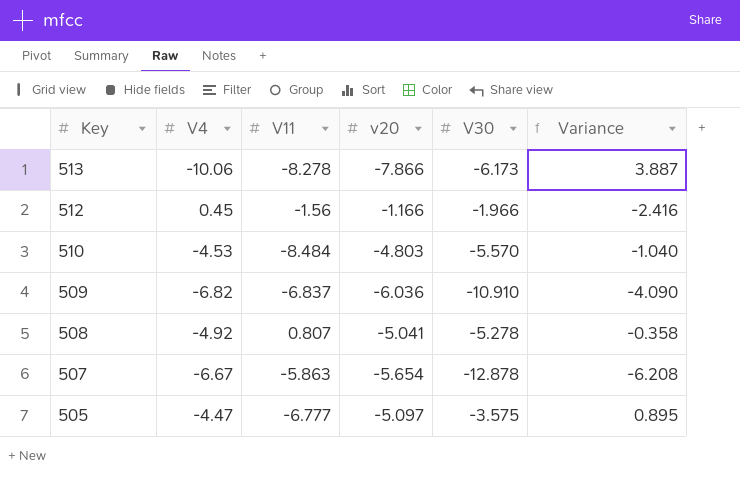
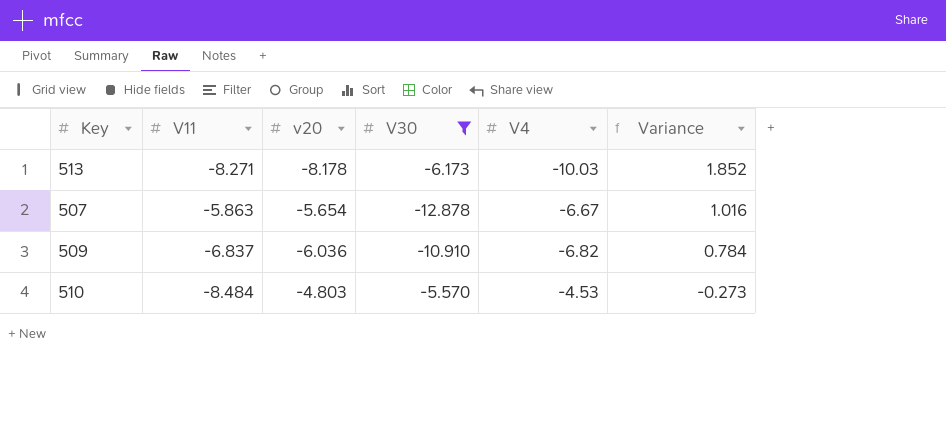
filter: none -> V30 <= -5.570
row order: Key descending -> Variance descending
column V4 | position: 2 -> 5
column Variance | formula: [V30] - [V4] -> [v20] - [V4]
513 | V11: -8.278 -> -8.271
513 | v20: -7.866 -> -8.178
513 | V4: -10.06 -> -10.03

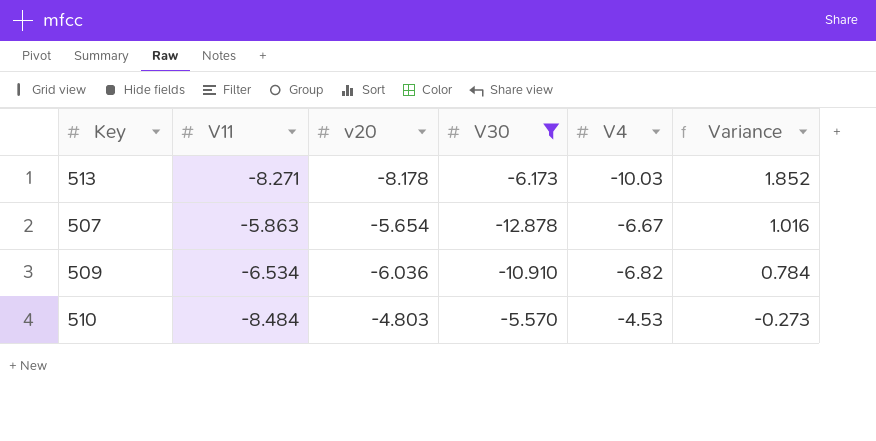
509 | V11: -6.837 -> -6.534

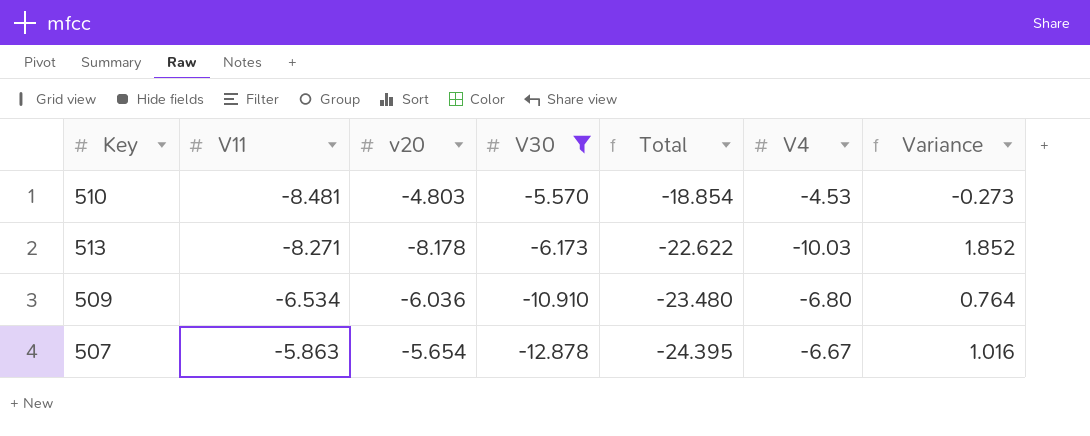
row order: Variance descending -> V11 ascending
column Total | formula: none -> [V11] + [v20] + [V30]
510 | V11: -8.484 -> -8.481
509 | V4: -6.82 -> -6.80
509 | Variance: 0.784 -> 0.764

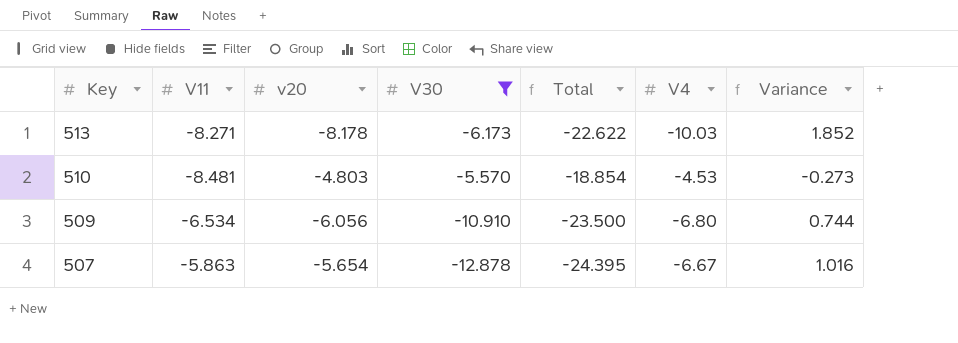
row order: V11 ascending -> Key descending
509 | v20: -6.036 -> -6.056
509 | Total: -23.480 -> -23.500
509 | Variance: 0.764 -> 0.744

